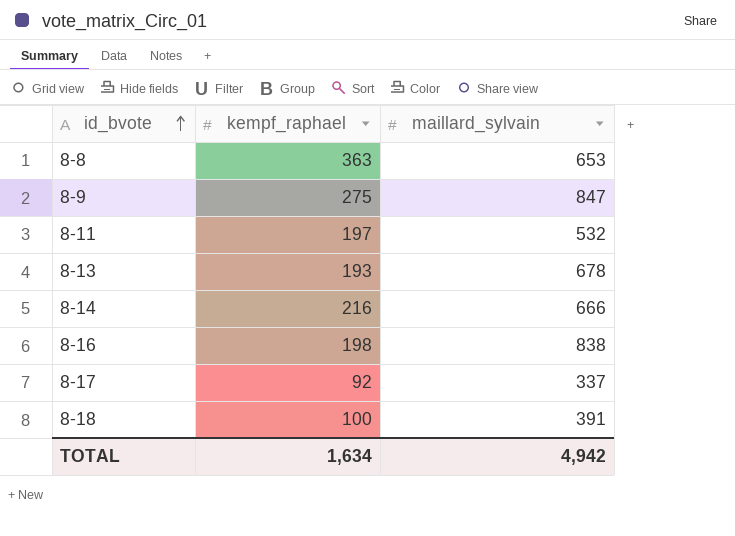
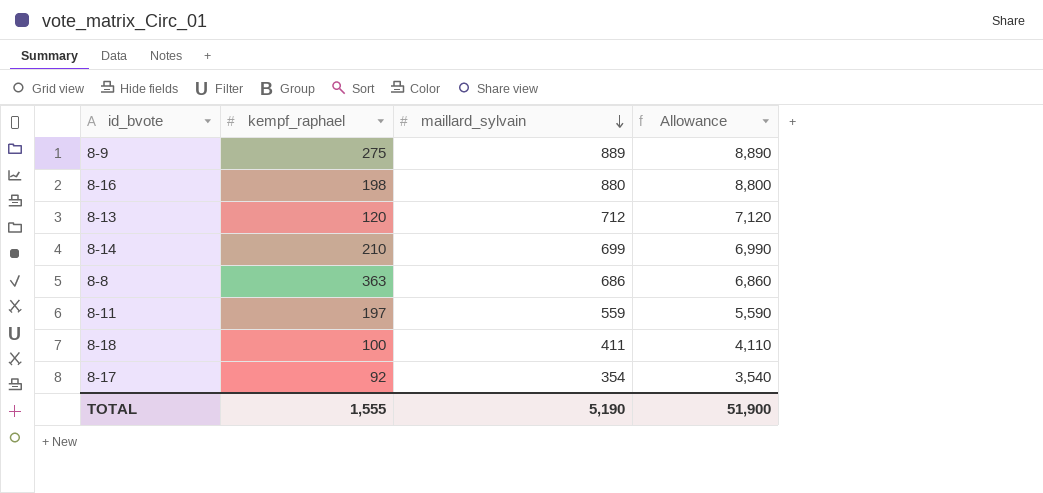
row order: id_bvote ascending -> maillard_sylvain descending
column Allowance | formula: none -> [maillard_sylvain] * 10
8-9 | maillard_sylvain: 847 -> 889
8-16 | maillard_sylvain: 838 -> 880
8-13 | kempf_raphael: 193 -> 120
8-13 | maillard_sylvain: 678 -> 712
8-14 | kempf_raphael: 216 -> 210
8-14 | maillard_sylvain: 666 -> 699
8-8 | maillard_sylvain: 653 -> 686
8-11 | maillard_sylvain: 532 -> 559
8-18 | maillard_sylvain: 391 -> 411
8-17 | maillard_sylvain: 337 -> 354
TOTAL | kempf_raphael: 1,634 -> 1,555
TOTAL | maillard_sylvain: 4,942 -> 5,190

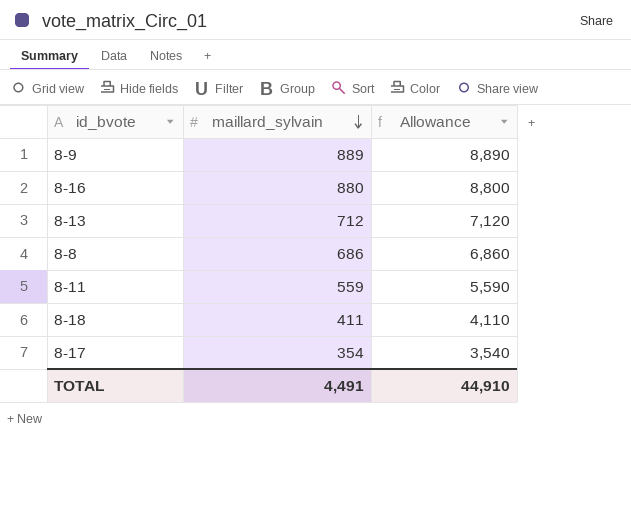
column kempf_raphael | position: 2 -> none
row 8-14: 210 | 699 | 6,990 -> none
TOTAL | maillard_sylvain: 5,190 -> 4,491
TOTAL | Allowance: 51,900 -> 44,910

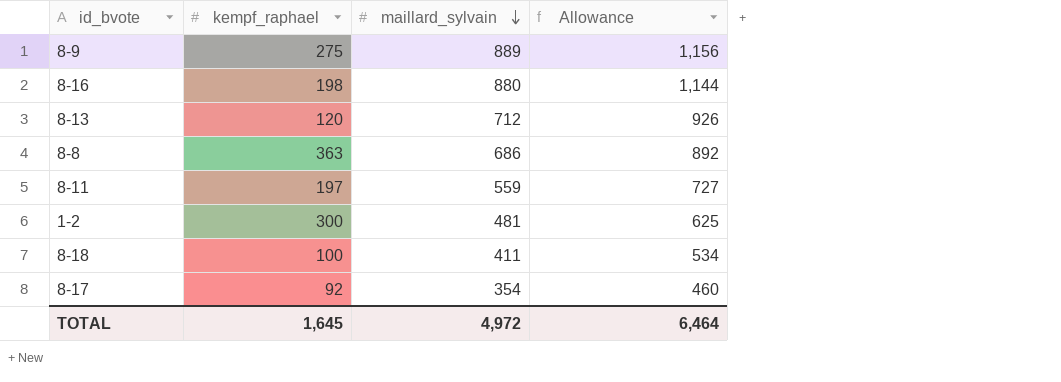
column kempf_raphael | position: none -> 2
column Allowance | formula: [maillard_sylvain] * 10 -> [maillard_sylvain] * 1.3
row 1-2: none -> 300 | 481 | 625
TOTAL | maillard_sylvain: 4,491 -> 4,972
TOTAL | Allowance: 44,910 -> 6,464

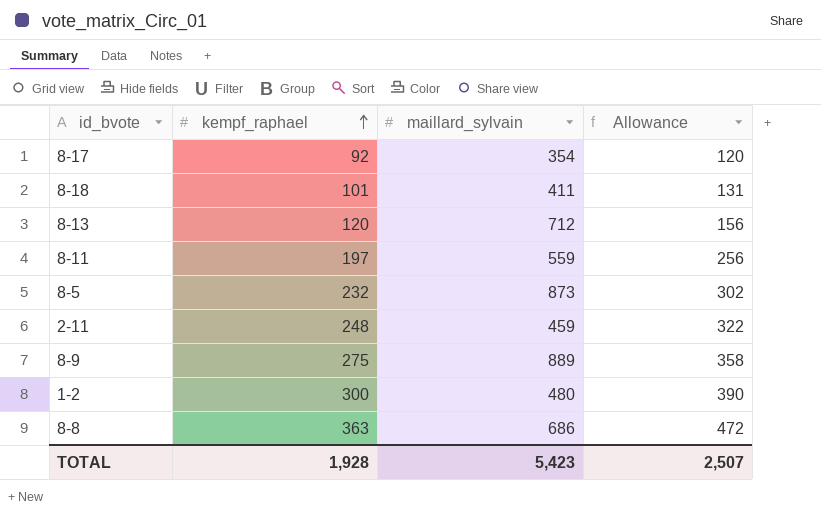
row order: maillard_sylvain descending -> kempf_raphael ascending
column Allowance | formula: [maillard_sylvain] * 1.3 -> [kempf_raphael] * 1.3
row 8-16: 198 | 880 | 1,144 -> none
8-18 | kempf_raphael: 100 -> 101
row 8-5: none -> 232 | 873 | 302
row 2-11: none -> 248 | 459 | 322
1-2 | maillard_sylvain: 481 -> 480
TOTAL | kempf_raphael: 1,645 -> 1,928
TOTAL | maillard_sylvain: 4,972 -> 5,423
TOTAL | Allowance: 6,464 -> 2,507

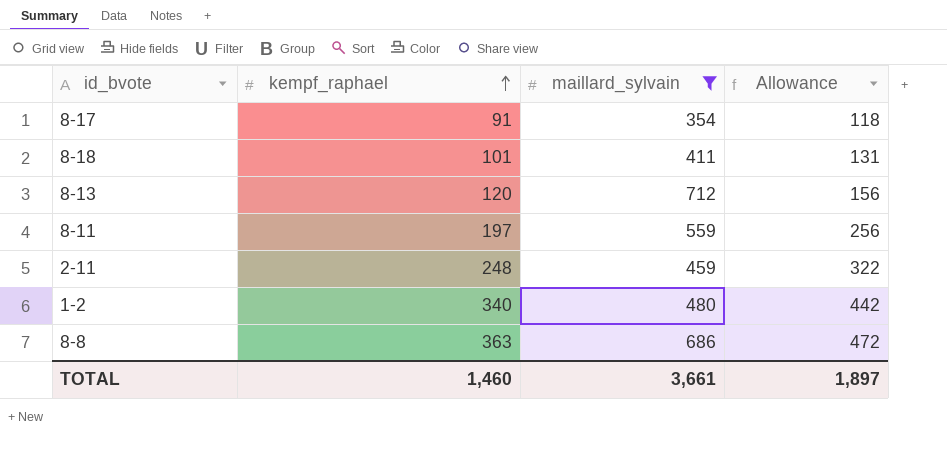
filter: none -> maillard_sylvain <= 712
8-17 | kempf_raphael: 92 -> 91
8-17 | Allowance: 120 -> 118
1-2 | kempf_raphael: 300 -> 340
1-2 | Allowance: 390 -> 442
TOTAL | kempf_raphael: 1,928 -> 1,460
TOTAL | maillard_sylvain: 5,423 -> 3,661
TOTAL | Allowance: 2,507 -> 1,897

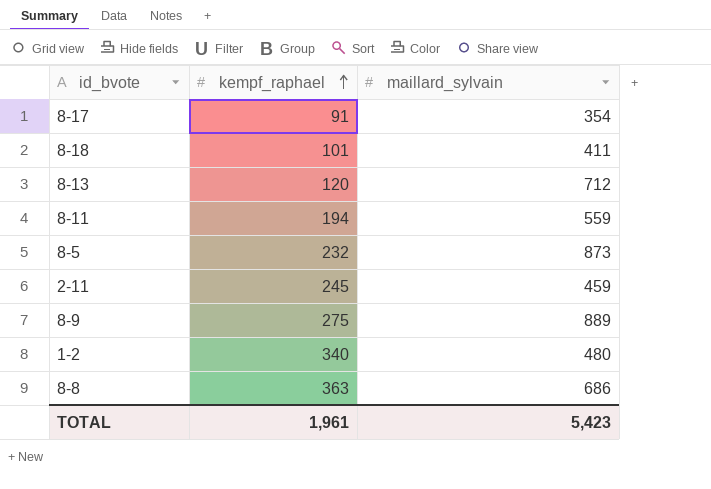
filter: maillard_sylvain <= 712 -> none
column Allowance | formula: [kempf_raphael] * 1.3 -> none
8-11 | kempf_raphael: 197 -> 194
2-11 | kempf_raphael: 248 -> 245
TOTAL | kempf_raphael: 1,460 -> 1,961
TOTAL | maillard_sylvain: 3,661 -> 5,423

